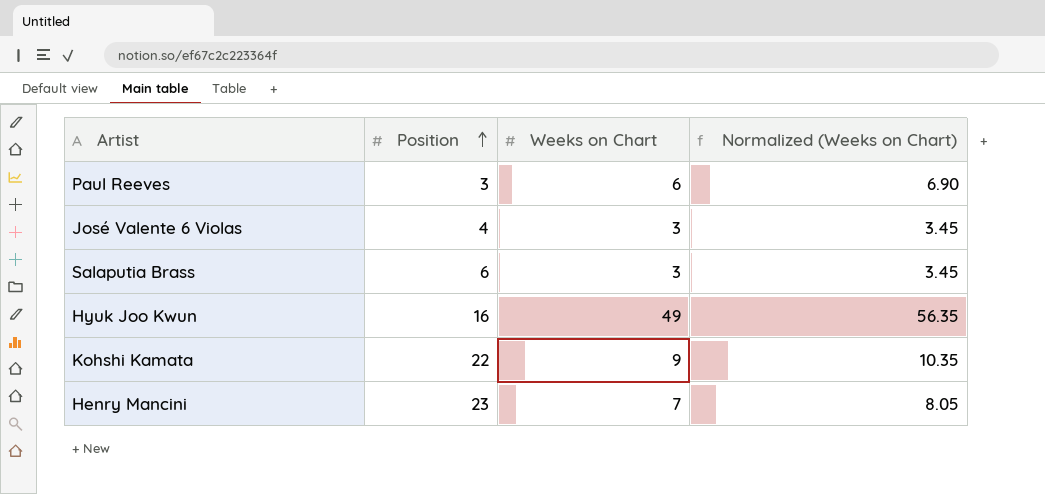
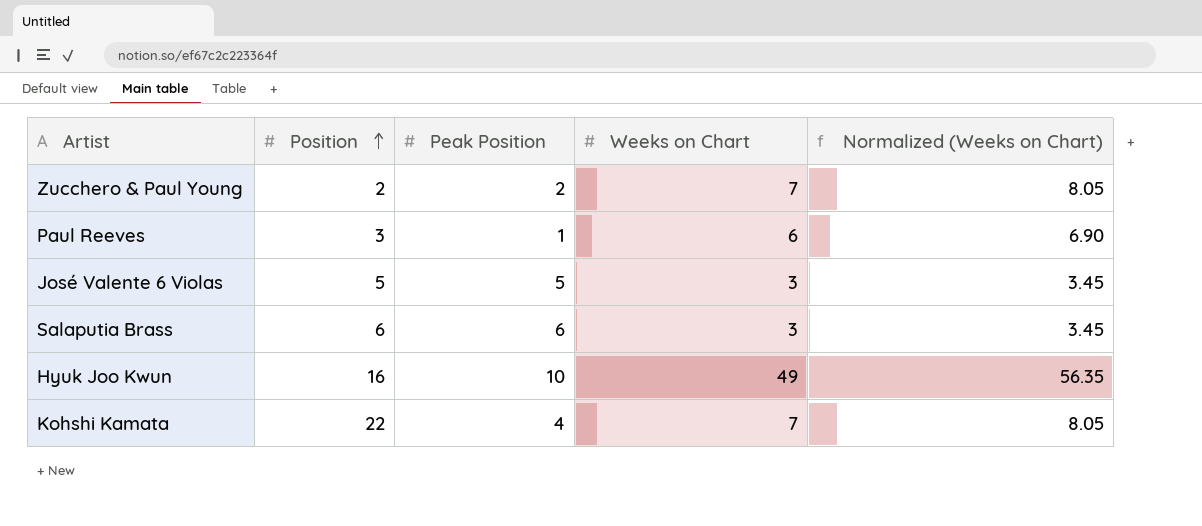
column Peak Position | position: none -> 3
row Henry Mancini: 23 | 7 | 8.05 -> none
row Zucchero & Paul Young: none -> 2 | 2 | 7 | 8.05
José Valente 6 Violas | Position: 4 -> 5
Kohshi Kamata | Weeks on Chart: 9 -> 7
Kohshi Kamata | Normalized (Weeks on Chart): 10.35 -> 8.05

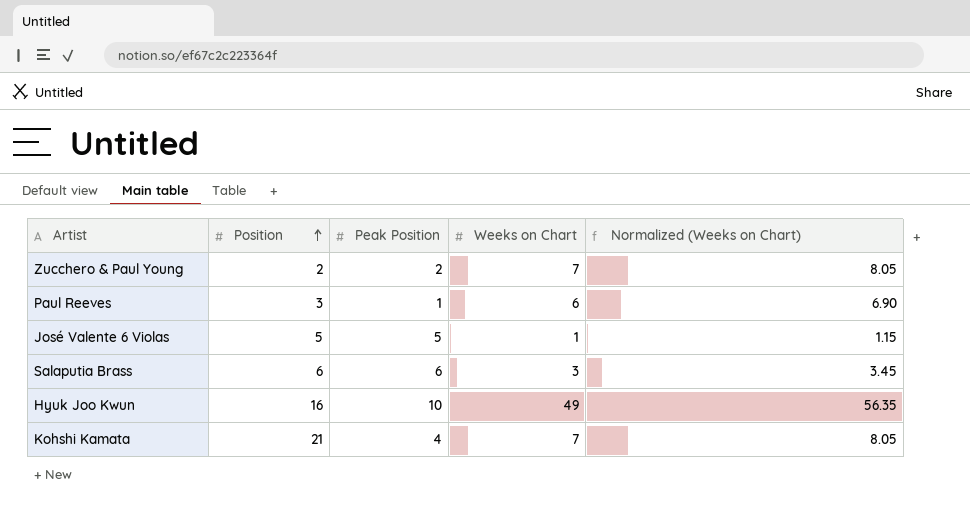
José Valente 6 Violas | Weeks on Chart: 3 -> 1
José Valente 6 Violas | Normalized (Weeks on Chart): 3.45 -> 1.15
Kohshi Kamata | Position: 22 -> 21

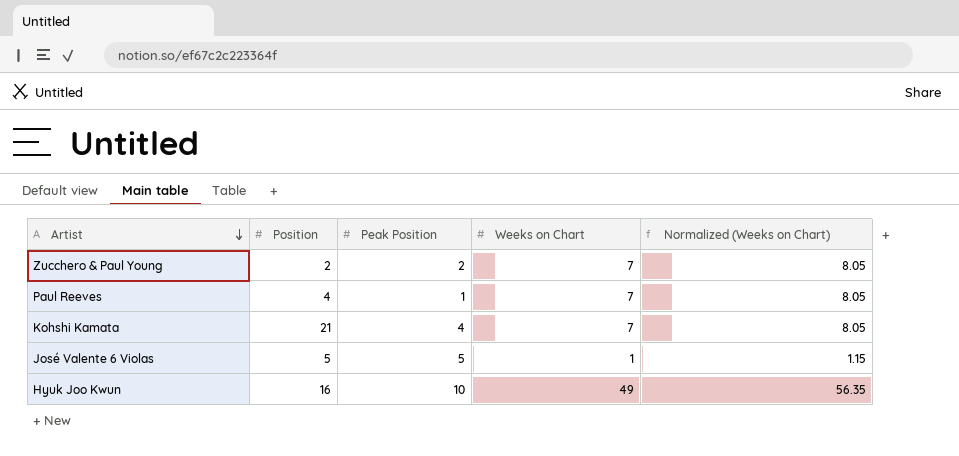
row order: Position ascending -> Artist descending
row Salaputia Brass: 6 | 6 | 3 | 3.45 -> none
Paul Reeves | Position: 3 -> 4
Paul Reeves | Weeks on Chart: 6 -> 7
Paul Reeves | Normalized (Weeks on Chart): 6.90 -> 8.05

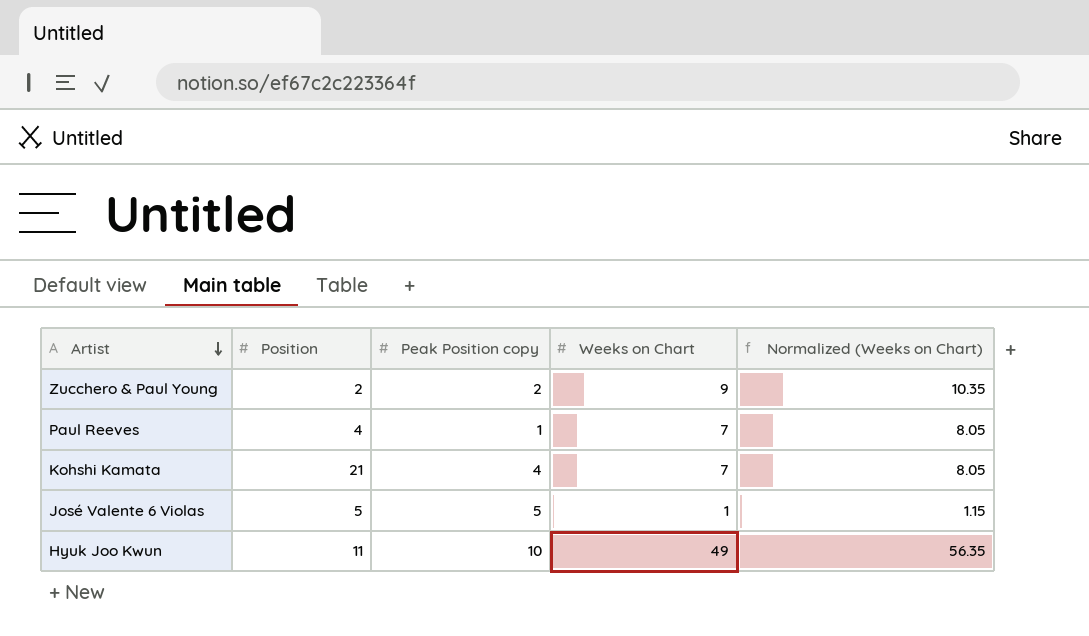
column name: Peak Position -> Peak Position copy
Zucchero & Paul Young | Weeks on Chart: 7 -> 9
Zucchero & Paul Young | Normalized (Weeks on Chart): 8.05 -> 10.35
Hyuk Joo Kwun | Position: 16 -> 11

